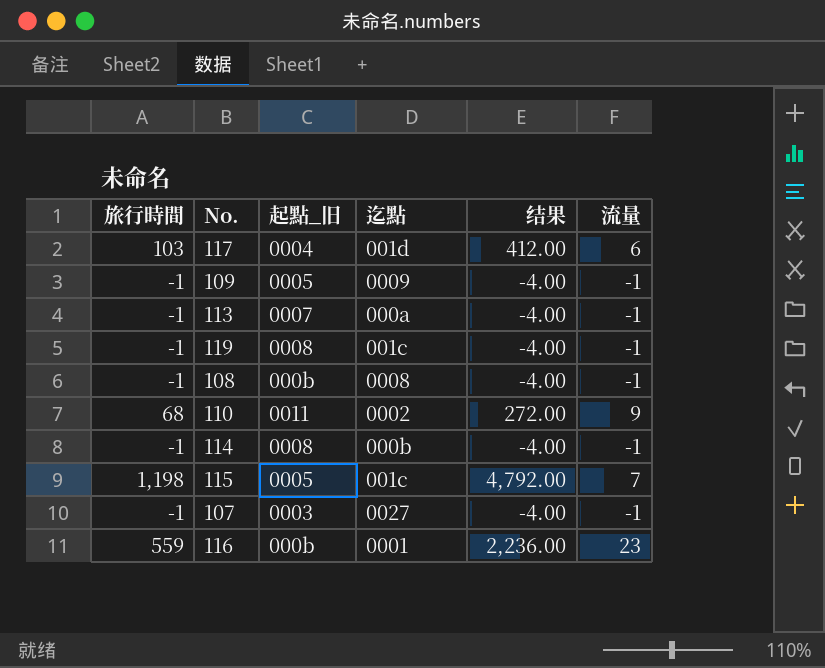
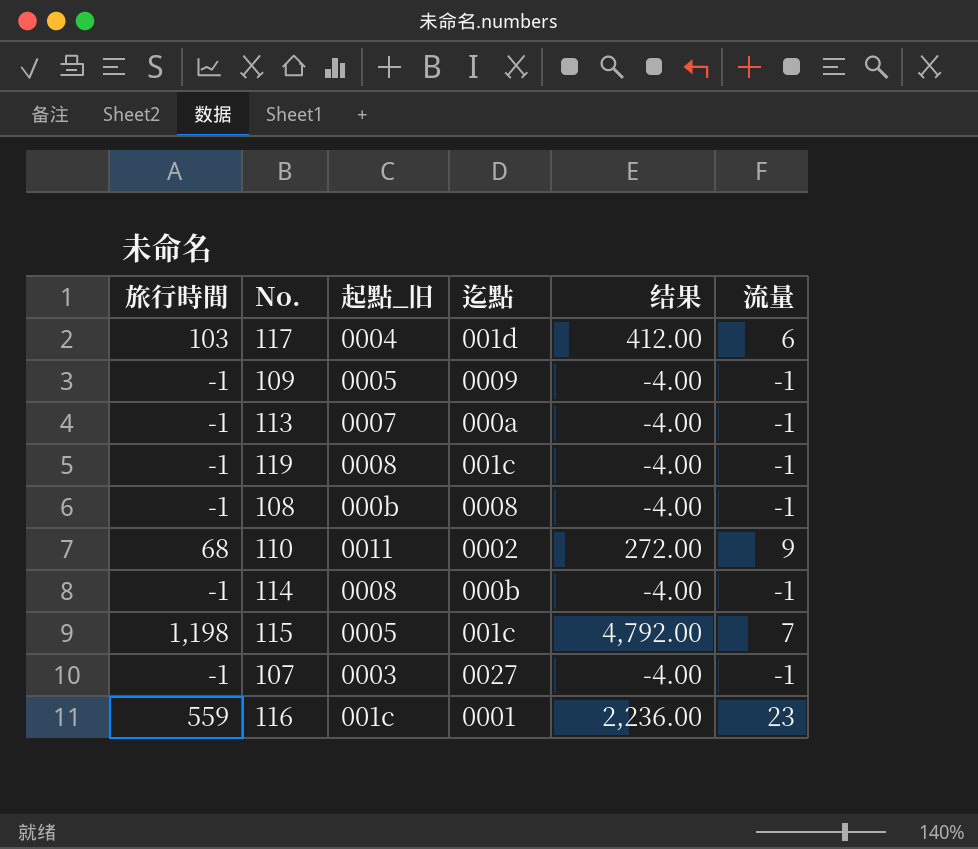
116 | 起點_旧: 000b -> 001c

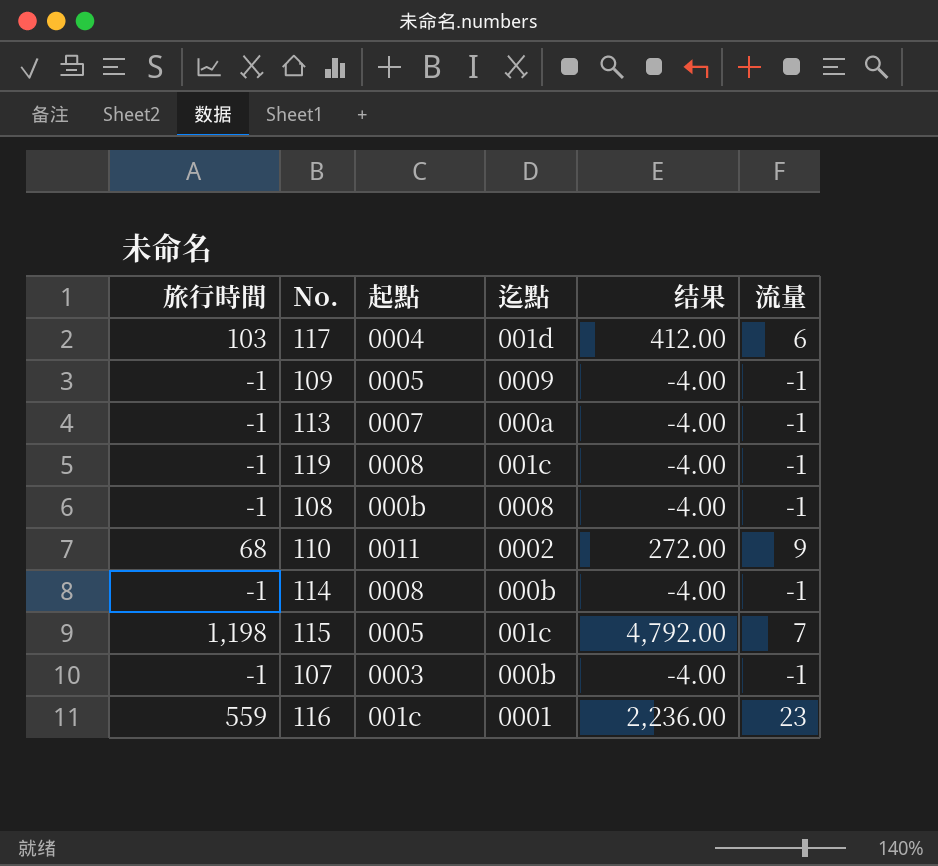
column name: 起點_旧 -> 起點
107 | 迄點: 0027 -> 000b

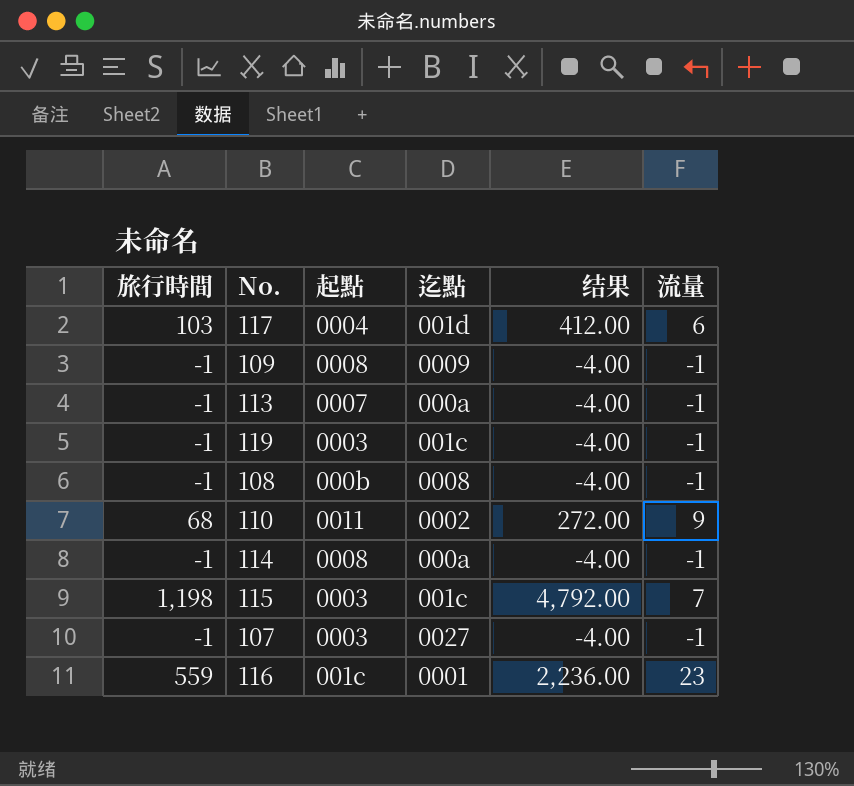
109 | 起點: 0005 -> 0008
119 | 起點: 0008 -> 0003
114 | 迄點: 000b -> 000a
115 | 起點: 0005 -> 0003
107 | 迄點: 000b -> 0027

